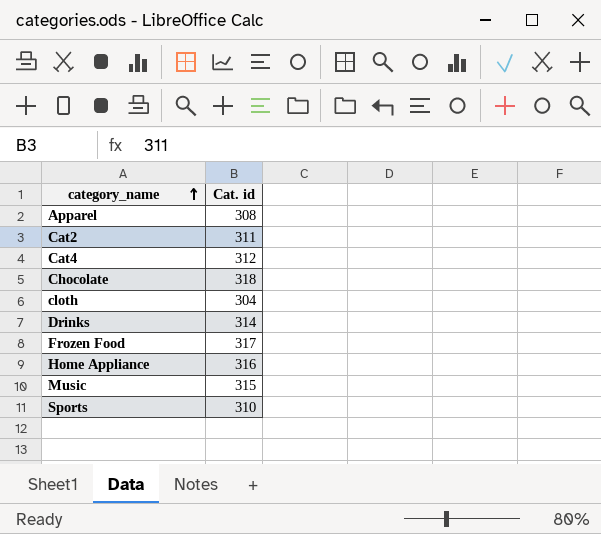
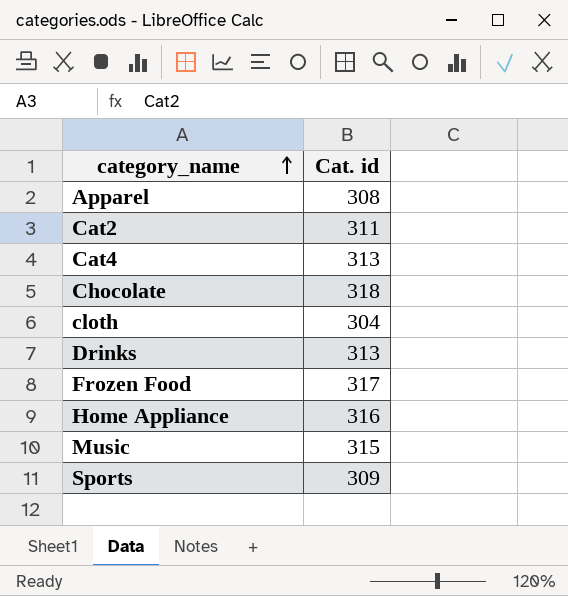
Cat4 | Cat. id: 312 -> 313
Drinks | Cat. id: 314 -> 313
Sports | Cat. id: 310 -> 309

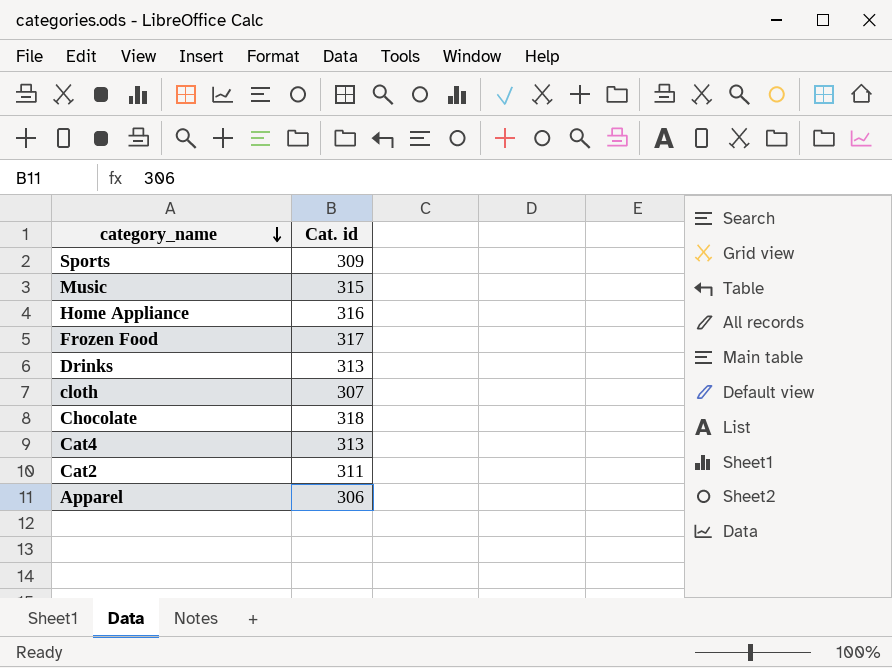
row order: category_name ascending -> category_name descending
cloth | Cat. id: 304 -> 307
Apparel | Cat. id: 308 -> 306

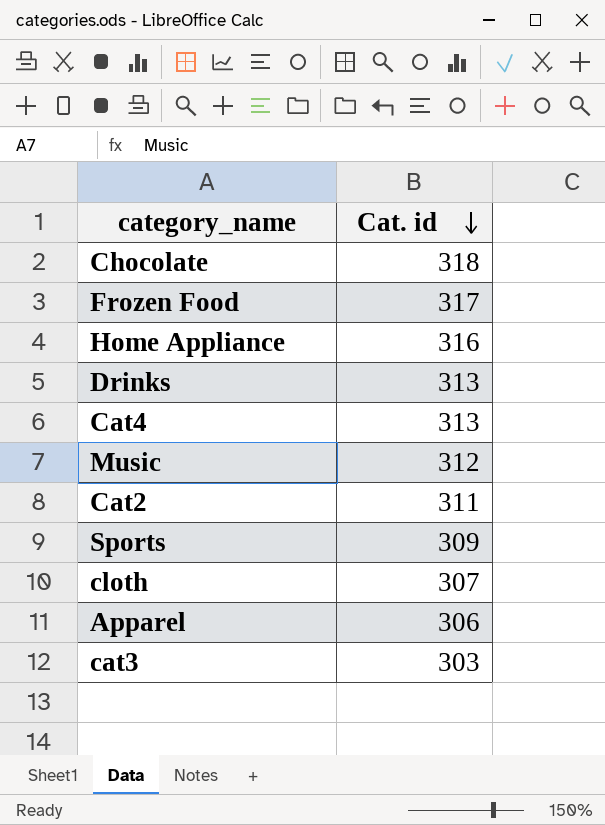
row order: category_name descending -> Cat. id descending
Music | Cat. id: 315 -> 312
row cat3: none -> 303

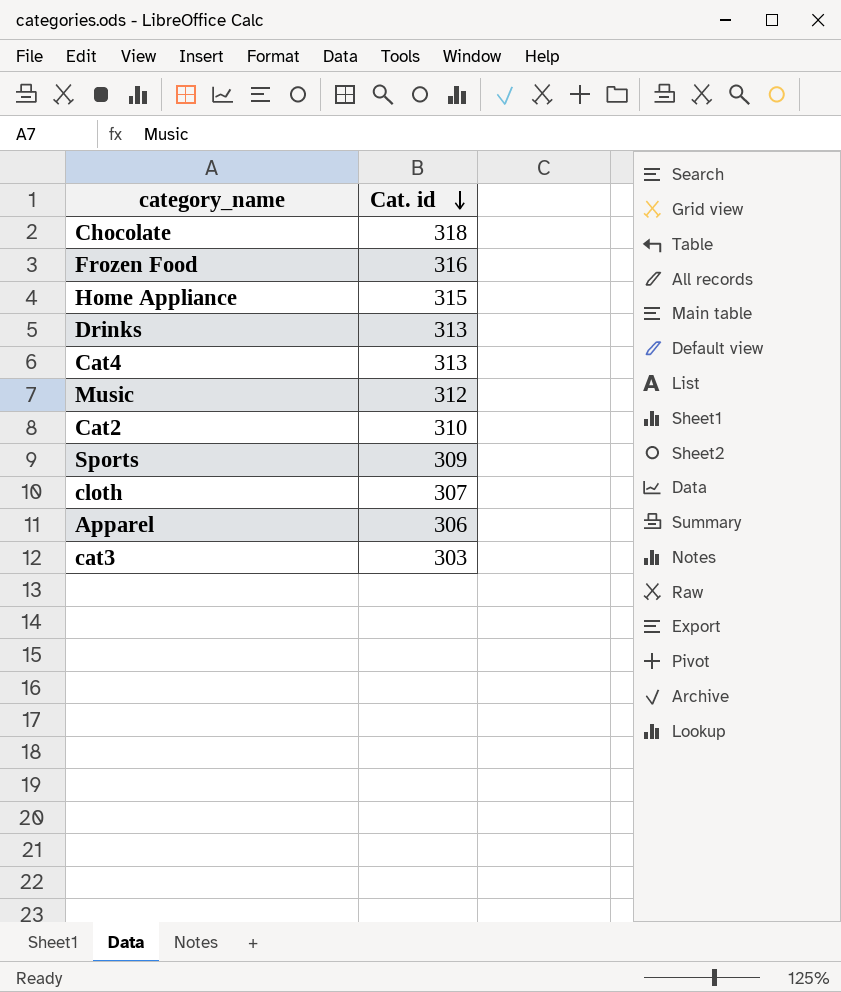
Frozen Food | Cat. id: 317 -> 316
Home Appliance | Cat. id: 316 -> 315
Cat2 | Cat. id: 311 -> 310

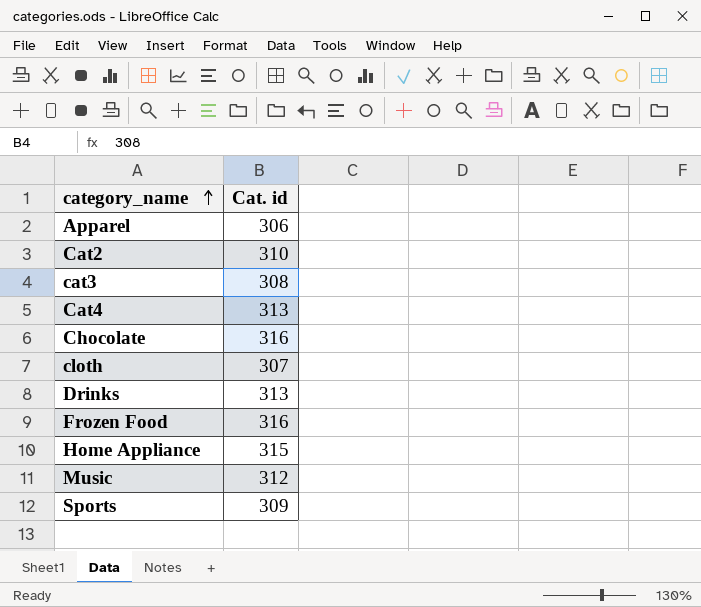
row order: Cat. id descending -> category_name ascending
cat3 | Cat. id: 303 -> 308
Chocolate | Cat. id: 318 -> 316

